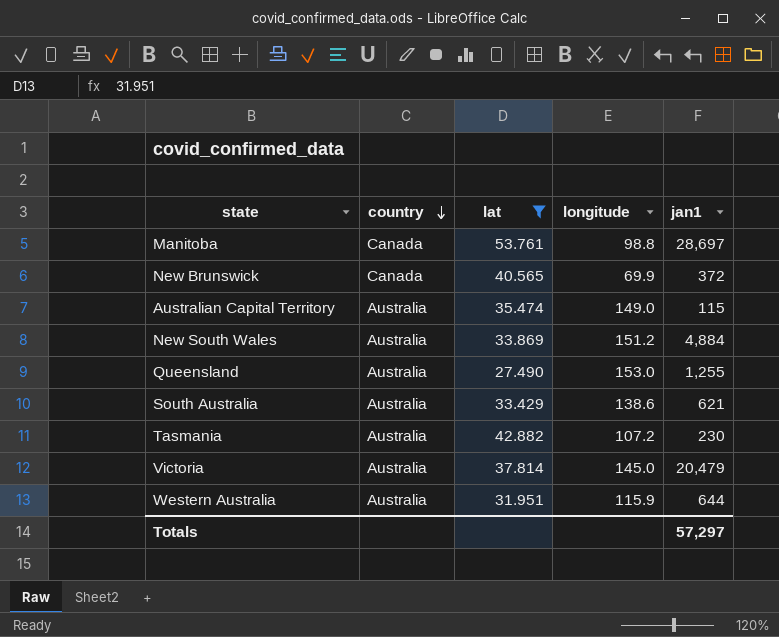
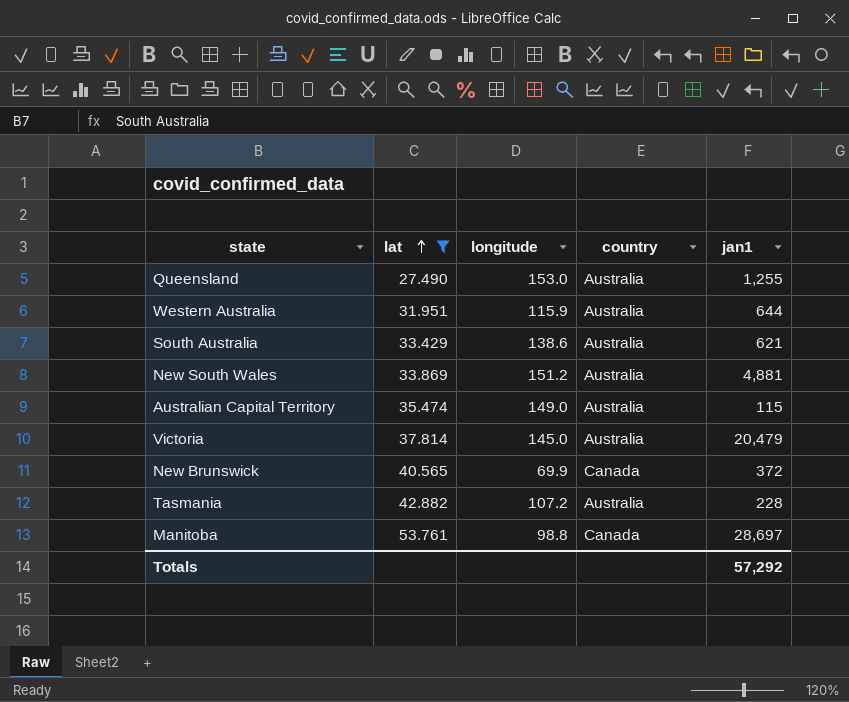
row order: country descending -> lat ascending
column country | position: 2 -> 4
New South Wales | jan1: 4,884 -> 4,881
Tasmania | jan1: 230 -> 228
Totals | jan1: 57,297 -> 57,292

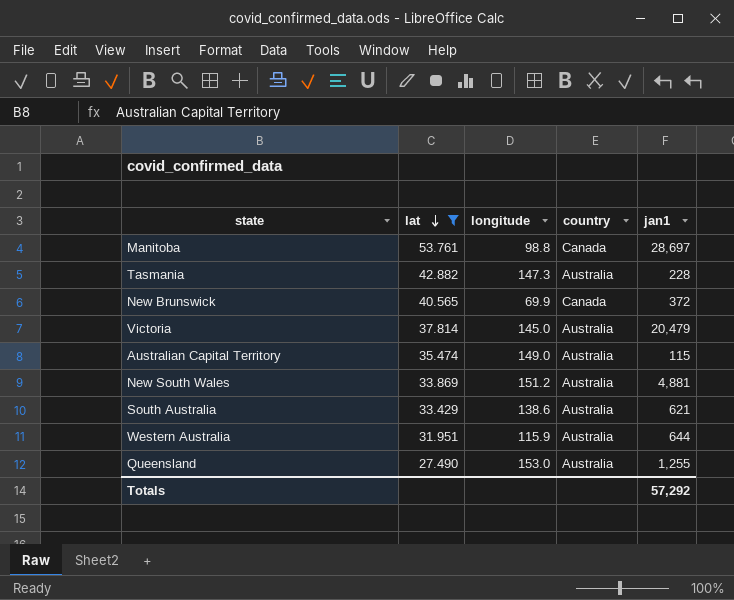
row order: lat ascending -> lat descending
Tasmania | longitude: 107.2 -> 147.3

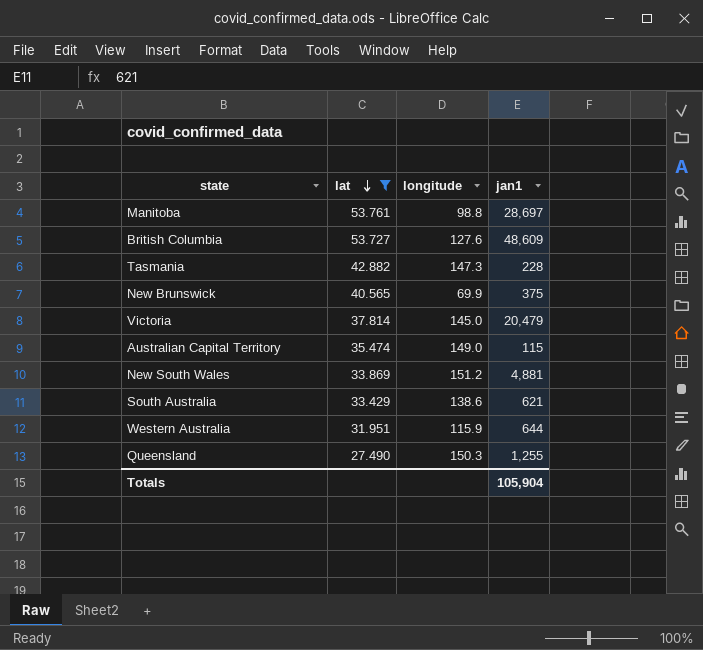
column country | position: 4 -> none
row British Columbia: none -> 53.727 | 127.6 | 48,609
New Brunswick | jan1: 372 -> 375
Queensland | longitude: 153.0 -> 150.3
Totals | jan1: 57,292 -> 105,904

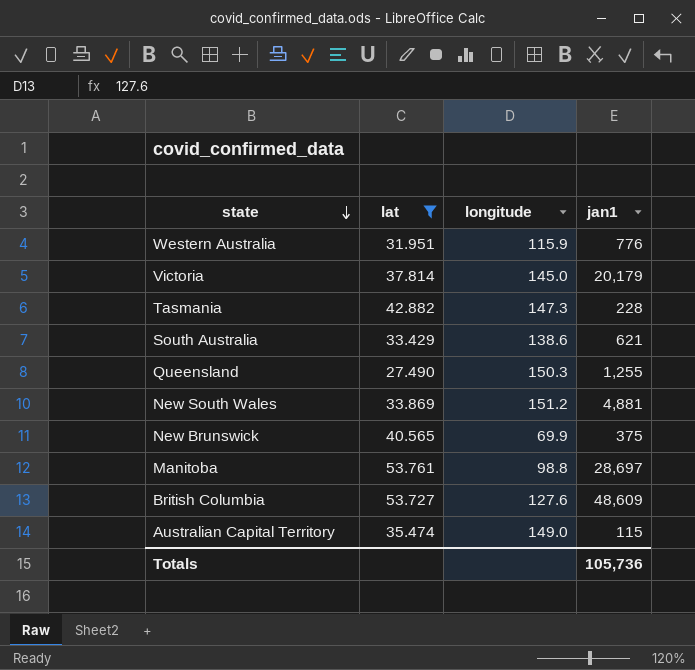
row order: lat descending -> state descending
Western Australia | jan1: 644 -> 776
Victoria | jan1: 20,479 -> 20,179
Totals | jan1: 105,904 -> 105,736

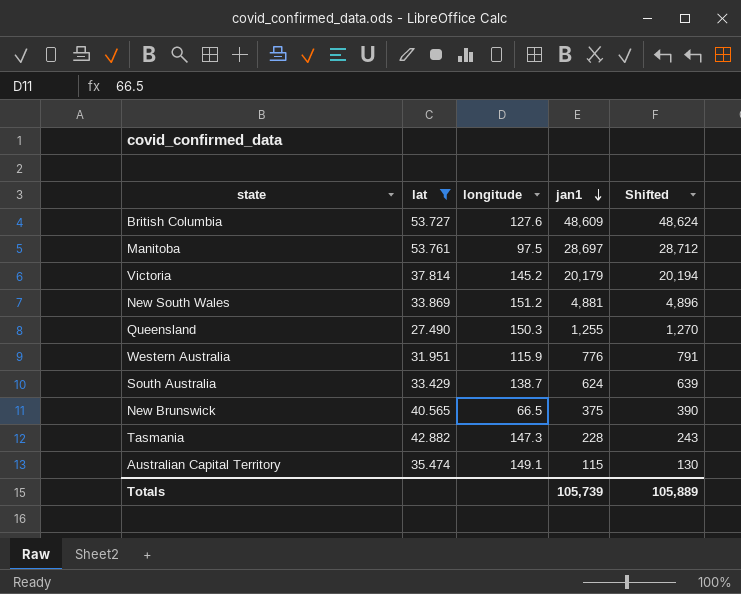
row order: state descending -> jan1 descending
column Shifted | formula: none -> [jan1] + 15
Manitoba | longitude: 98.8 -> 97.5
Victoria | longitude: 145.0 -> 145.2
South Australia | longitude: 138.6 -> 138.7
South Australia | jan1: 621 -> 624
New Brunswick | longitude: 69.9 -> 66.5
Australian Capital Territory | longitude: 149.0 -> 149.1
Totals | jan1: 105,736 -> 105,739

